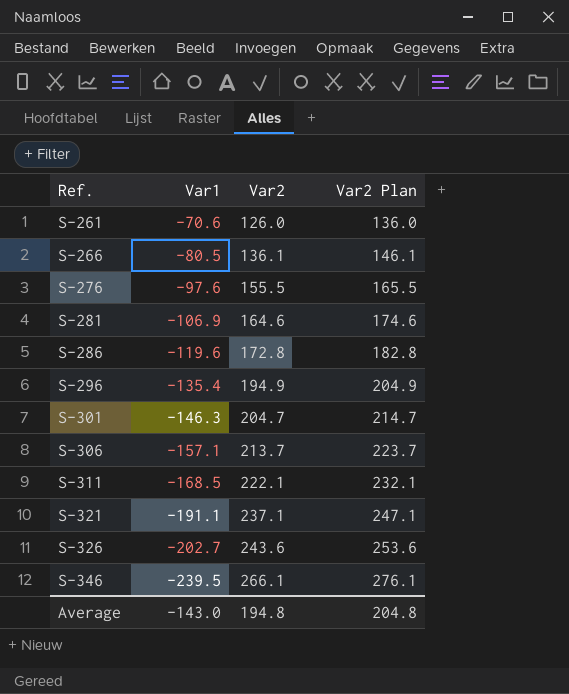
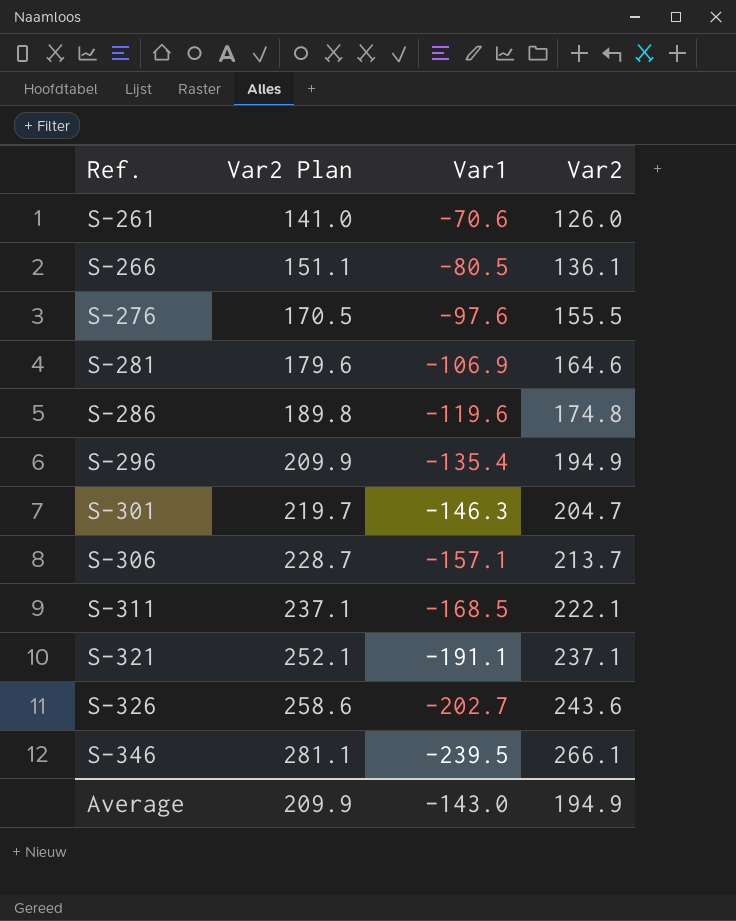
column Var2 Plan | formula: [Var2] + 10 -> [Var2] + 15
column Var2 Plan | position: 4 -> 2
S-286 | Var2: 172.8 -> 174.8
Average | Var2 Plan: 204.8 -> 209.9
Average | Var2: 194.8 -> 194.9

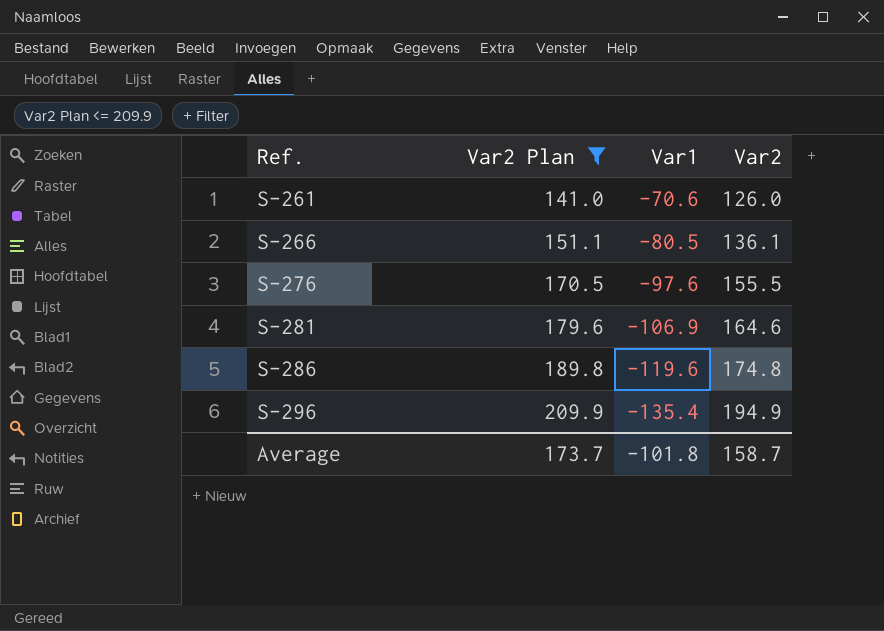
filter: none -> Var2 Plan <= 209.9
Average | Var2 Plan: 209.9 -> 173.7
Average | Var1: -143.0 -> -101.8
Average | Var2: 194.9 -> 158.7

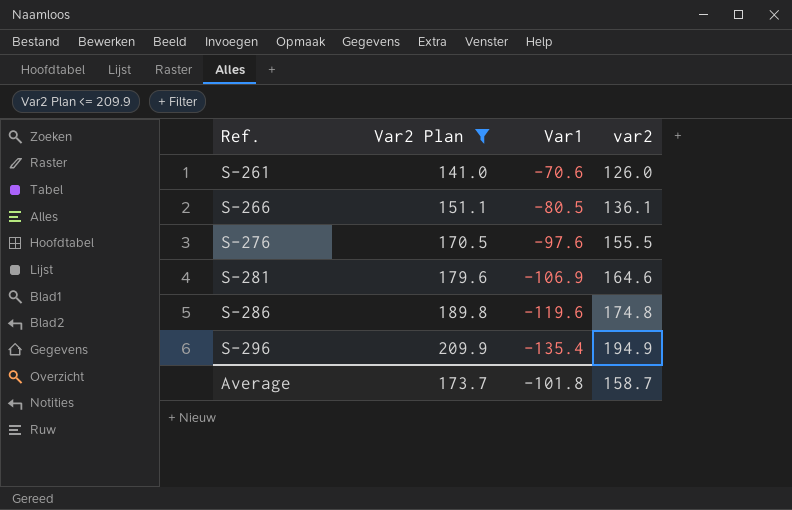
column name: Var2 -> var2

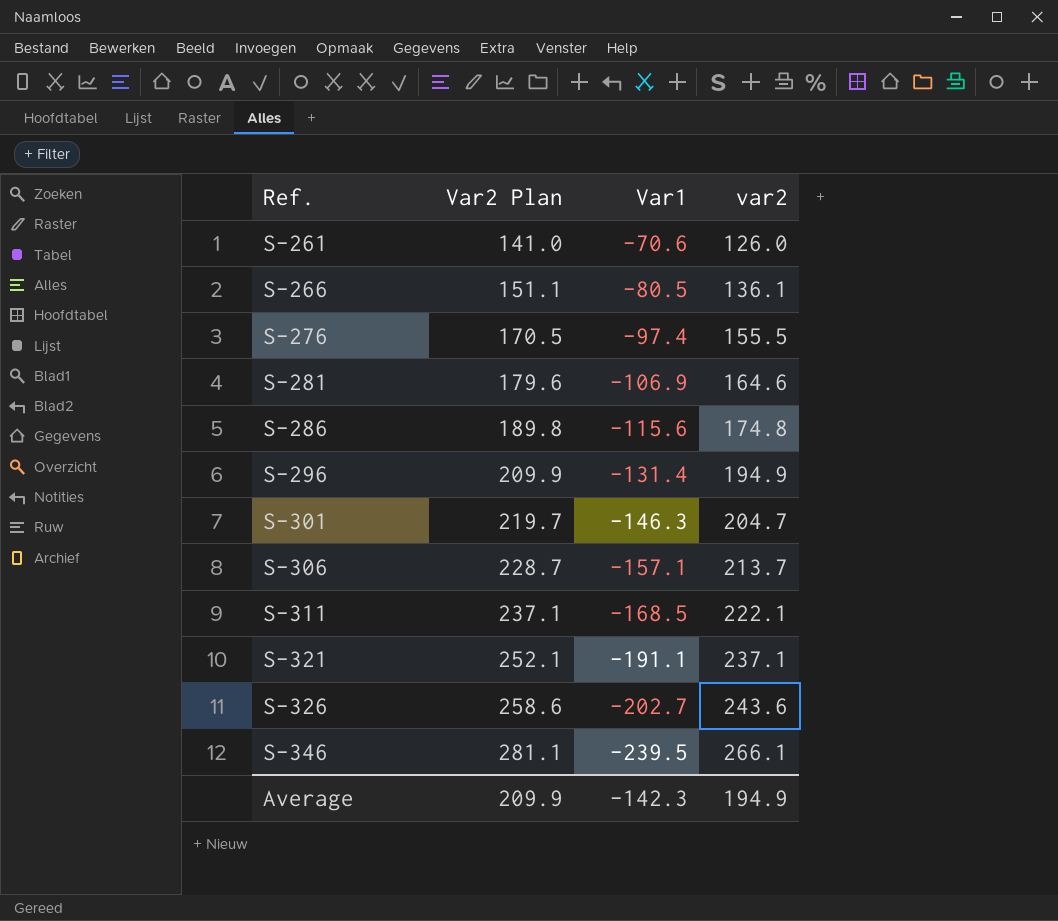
filter: Var2 Plan <= 209.9 -> none
S-276 | Var1: -97.6 -> -97.4
S-286 | Var1: -119.6 -> -115.6
S-296 | Var1: -135.4 -> -131.4
Average | Var2 Plan: 173.7 -> 209.9
Average | Var1: -101.8 -> -142.3
Average | var2: 158.7 -> 194.9

